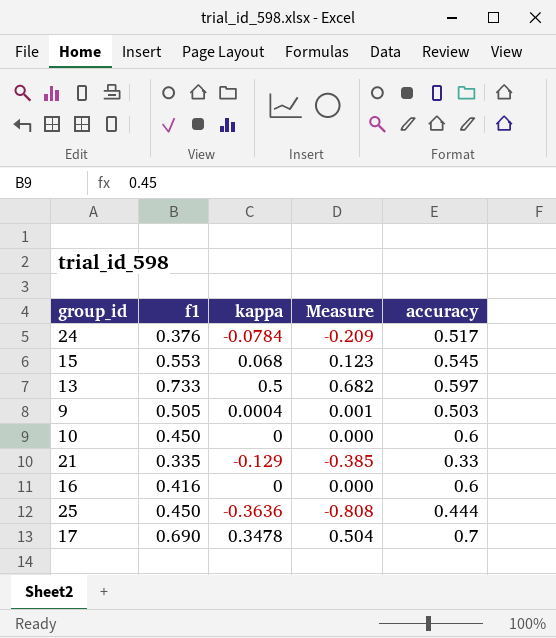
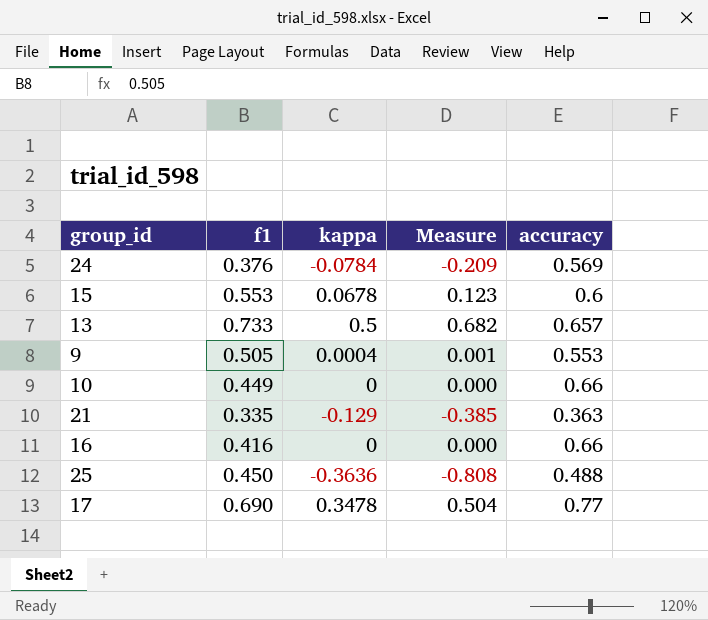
24 | accuracy: 0.517 -> 0.569
15 | kappa: 0.068 -> 0.0678
15 | accuracy: 0.545 -> 0.6
13 | accuracy: 0.597 -> 0.657
9 | accuracy: 0.503 -> 0.553
10 | f1: 0.450 -> 0.449
10 | accuracy: 0.6 -> 0.66
21 | accuracy: 0.33 -> 0.363
16 | accuracy: 0.6 -> 0.66
25 | accuracy: 0.444 -> 0.488
17 | accuracy: 0.7 -> 0.77

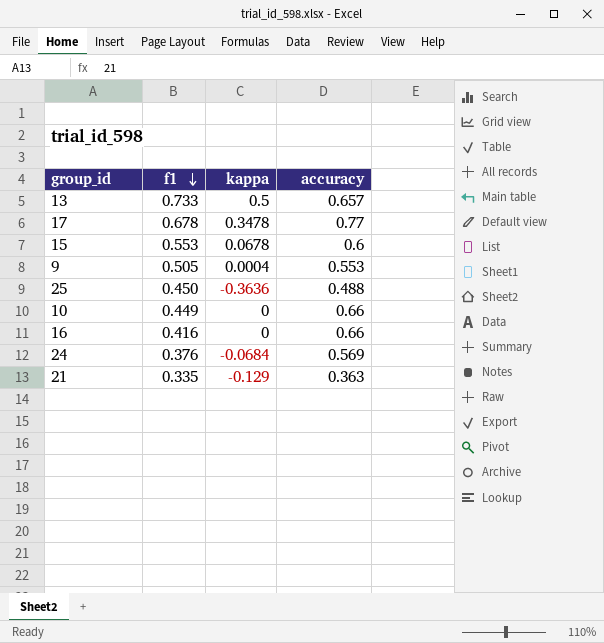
row order: none -> f1 descending
column Measure | formula: [kappa] / [f1] -> none
17 | f1: 0.690 -> 0.678
24 | kappa: -0.0784 -> -0.0684

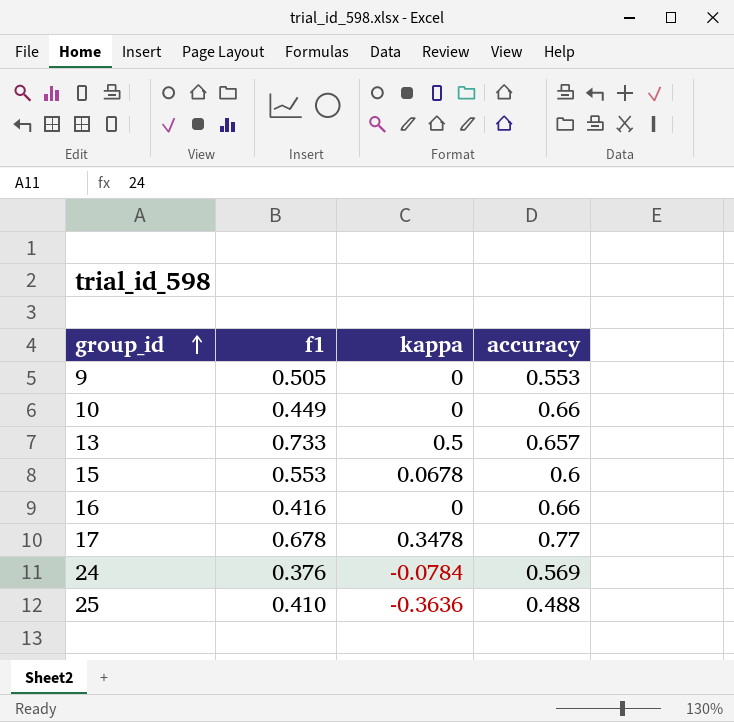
row order: f1 descending -> group_id ascending
row 21: 0.335 | -0.129 | 0.363 -> none
9 | kappa: 0.0004 -> 0
24 | kappa: -0.0684 -> -0.0784
25 | f1: 0.450 -> 0.410

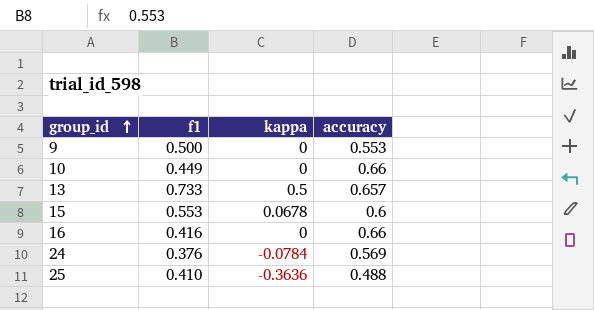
row 17: 0.678 | 0.3478 | 0.77 -> none
9 | f1: 0.505 -> 0.500

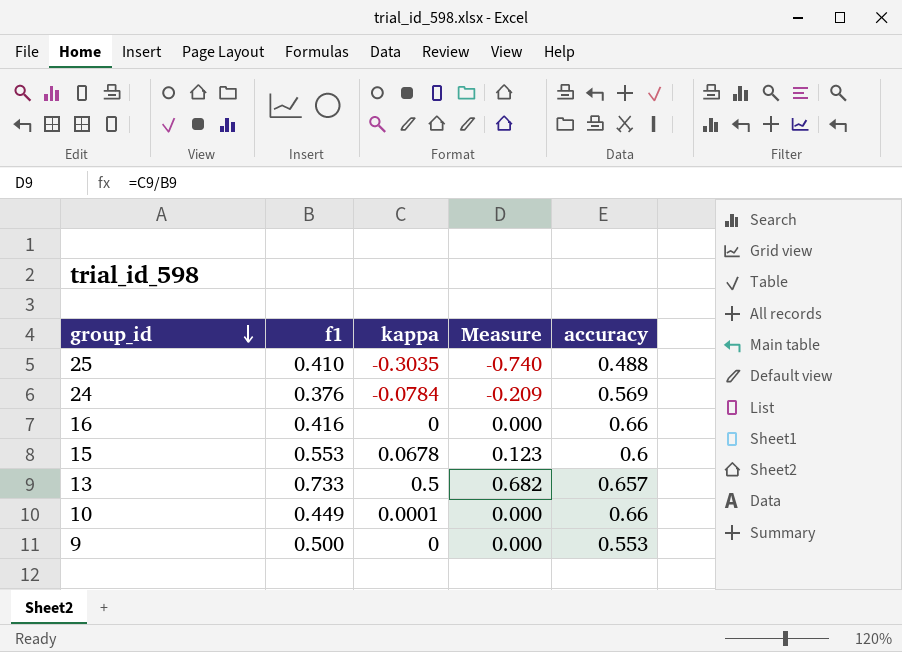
row order: group_id ascending -> group_id descending
column Measure | formula: none -> [kappa] / [f1]
25 | kappa: -0.3636 -> -0.3035
10 | kappa: 0 -> 0.0001

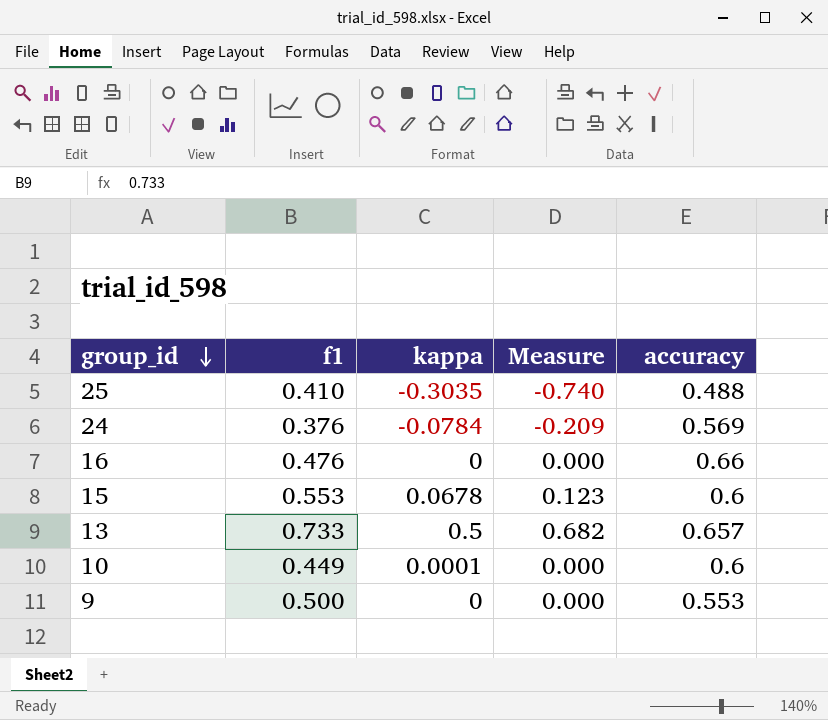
16 | f1: 0.416 -> 0.476
10 | accuracy: 0.66 -> 0.6

